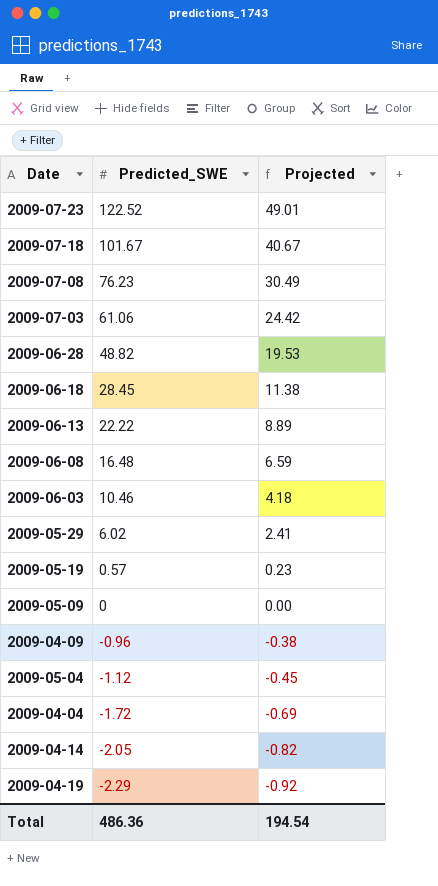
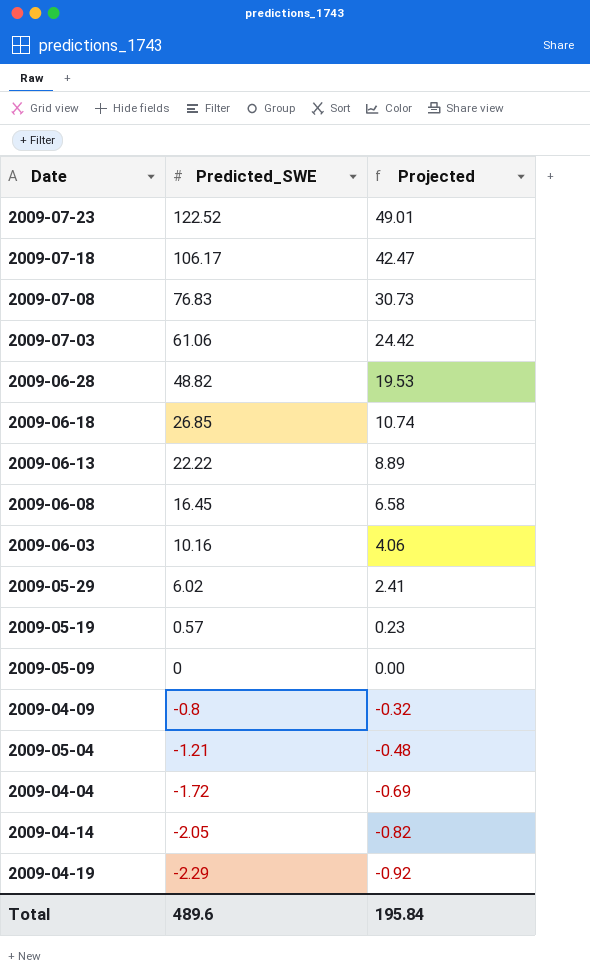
2009-07-18 | Predicted_SWE: 101.67 -> 106.17
2009-07-18 | Projected: 40.67 -> 42.47
2009-07-08 | Predicted_SWE: 76.23 -> 76.83
2009-07-08 | Projected: 30.49 -> 30.73
2009-06-18 | Predicted_SWE: 28.45 -> 26.85
2009-06-18 | Projected: 11.38 -> 10.74
2009-06-08 | Predicted_SWE: 16.48 -> 16.45
2009-06-08 | Projected: 6.59 -> 6.58
2009-06-03 | Predicted_SWE: 10.46 -> 10.16
2009-06-03 | Projected: 4.18 -> 4.06
2009-04-09 | Predicted_SWE: -0.96 -> -0.8
2009-04-09 | Projected: -0.38 -> -0.32
2009-05-04 | Predicted_SWE: -1.12 -> -1.21
2009-05-04 | Projected: -0.45 -> -0.48
Total | Predicted_SWE: 486.36 -> 489.6
Total | Projected: 194.54 -> 195.84

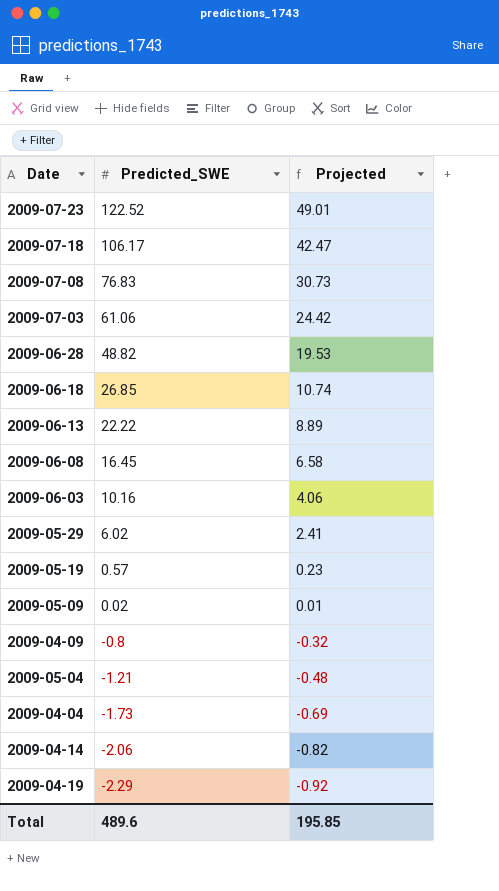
2009-05-09 | Predicted_SWE: 0 -> 0.02
2009-05-09 | Projected: 0.00 -> 0.01
2009-04-04 | Predicted_SWE: -1.72 -> -1.73
2009-04-14 | Predicted_SWE: -2.05 -> -2.06
Total | Projected: 195.84 -> 195.85

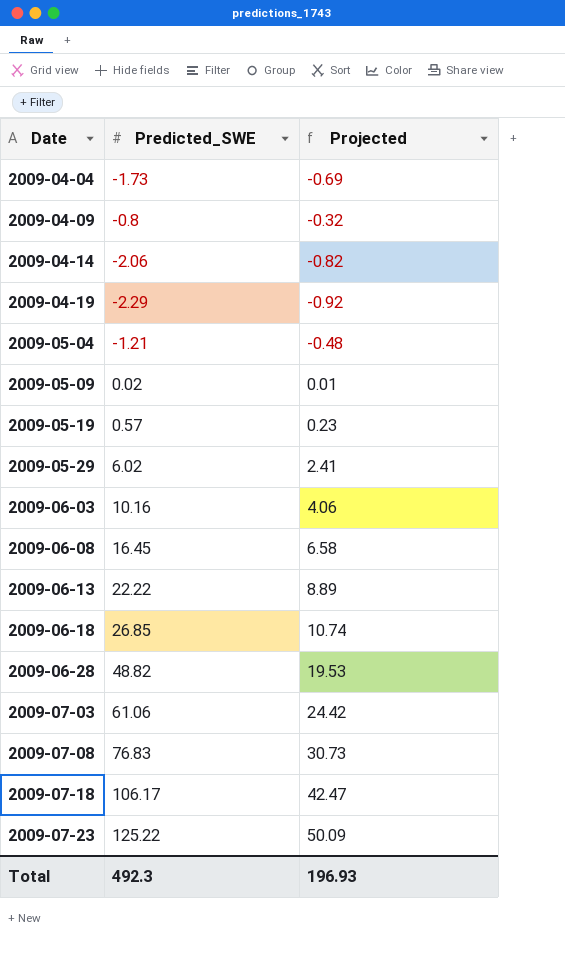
row order: Predicted_SWE descending -> Date ascending
2009-07-23 | Predicted_SWE: 122.52 -> 125.22
2009-07-23 | Projected: 49.01 -> 50.09
Total | Predicted_SWE: 489.6 -> 492.3
Total | Projected: 195.85 -> 196.93

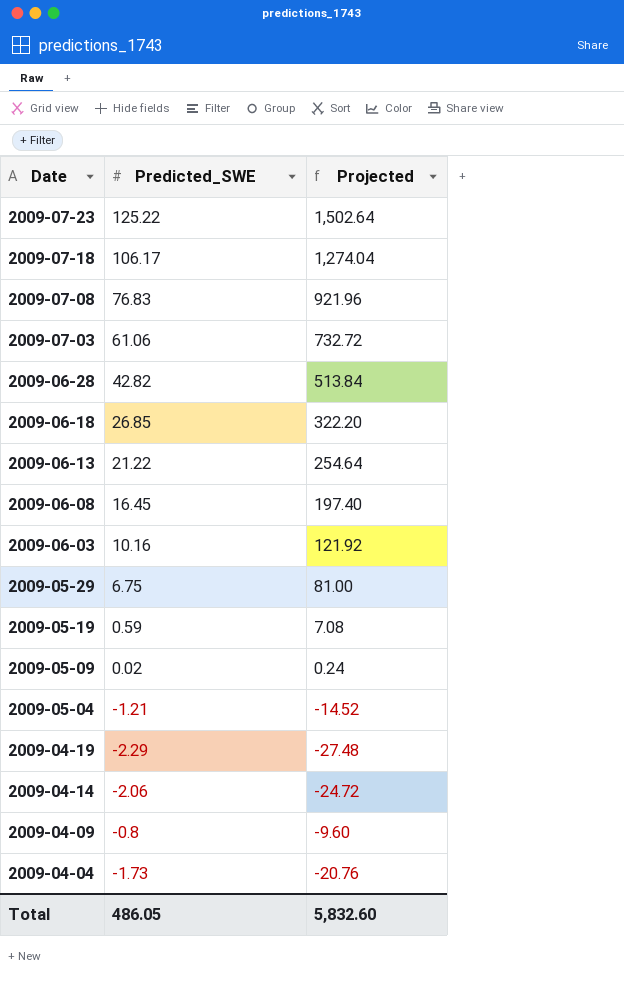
row order: Date ascending -> Date descending
column Projected | formula: [Predicted_SWE] * 0.4 -> [Predicted_SWE] * 12
2009-06-28 | Predicted_SWE: 48.82 -> 42.82
2009-06-13 | Predicted_SWE: 22.22 -> 21.22
2009-05-29 | Predicted_SWE: 6.02 -> 6.75
2009-05-19 | Predicted_SWE: 0.57 -> 0.59
Total | Predicted_SWE: 492.3 -> 486.05
Total | Projected: 196.93 -> 5,832.60

